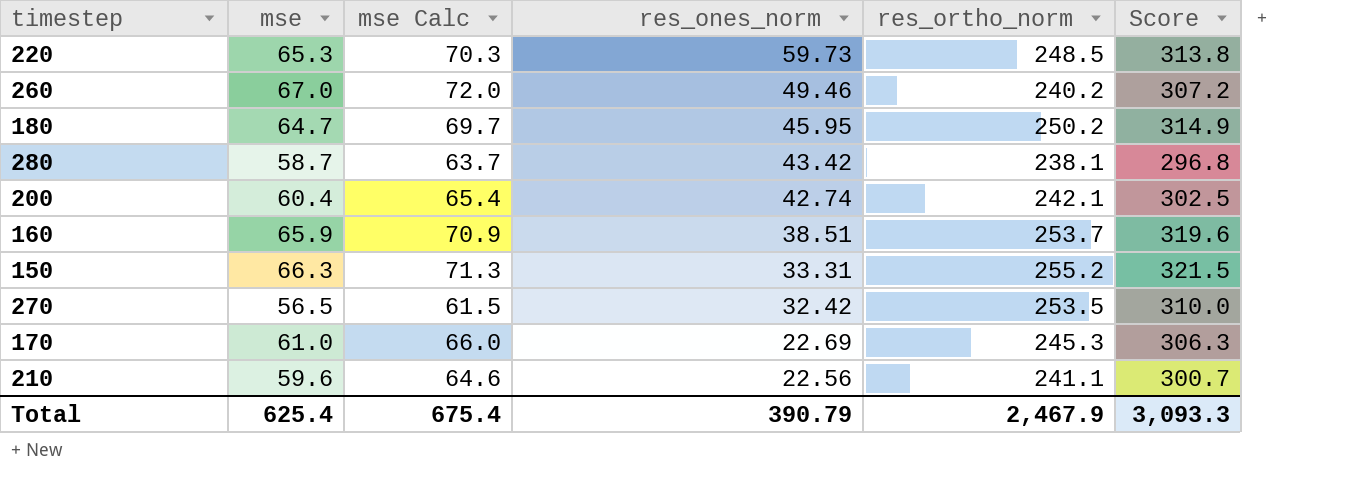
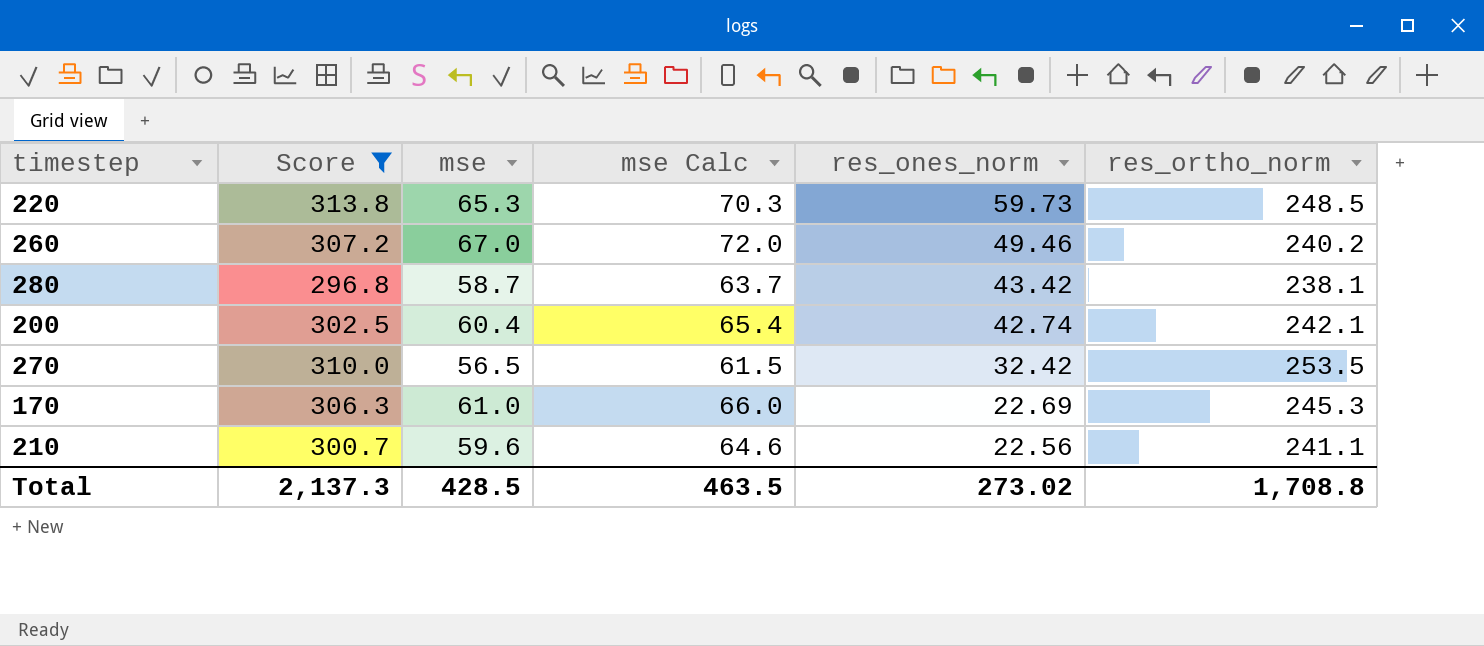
filter: none -> Score <= 313.8
column Score | position: 6 -> 2
Total | Score: 3,093.3 -> 2,137.3
Total | mse: 625.4 -> 428.5
Total | mse Calc: 675.4 -> 463.5
Total | res_ones_norm: 390.79 -> 273.02
Total | res_ortho_norm: 2,467.9 -> 1,708.8

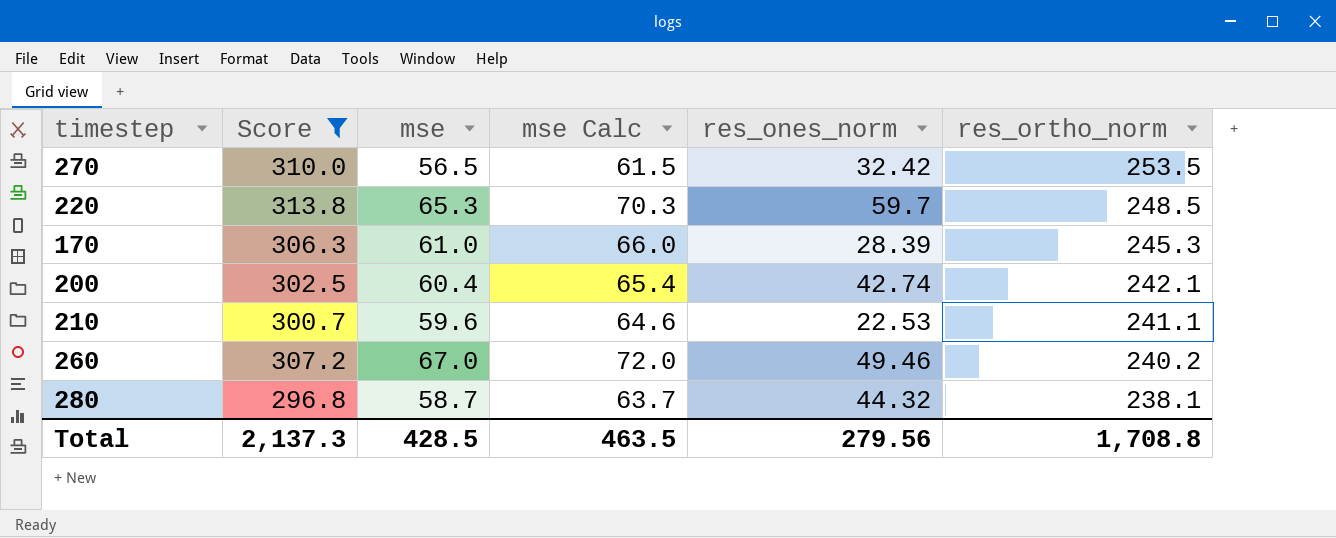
row order: res_ones_norm descending -> res_ortho_norm descending
220 | res_ones_norm: 59.73 -> 59.7
170 | res_ones_norm: 22.69 -> 28.39
210 | res_ones_norm: 22.56 -> 22.53
280 | res_ones_norm: 43.42 -> 44.32
Total | res_ones_norm: 273.02 -> 279.56

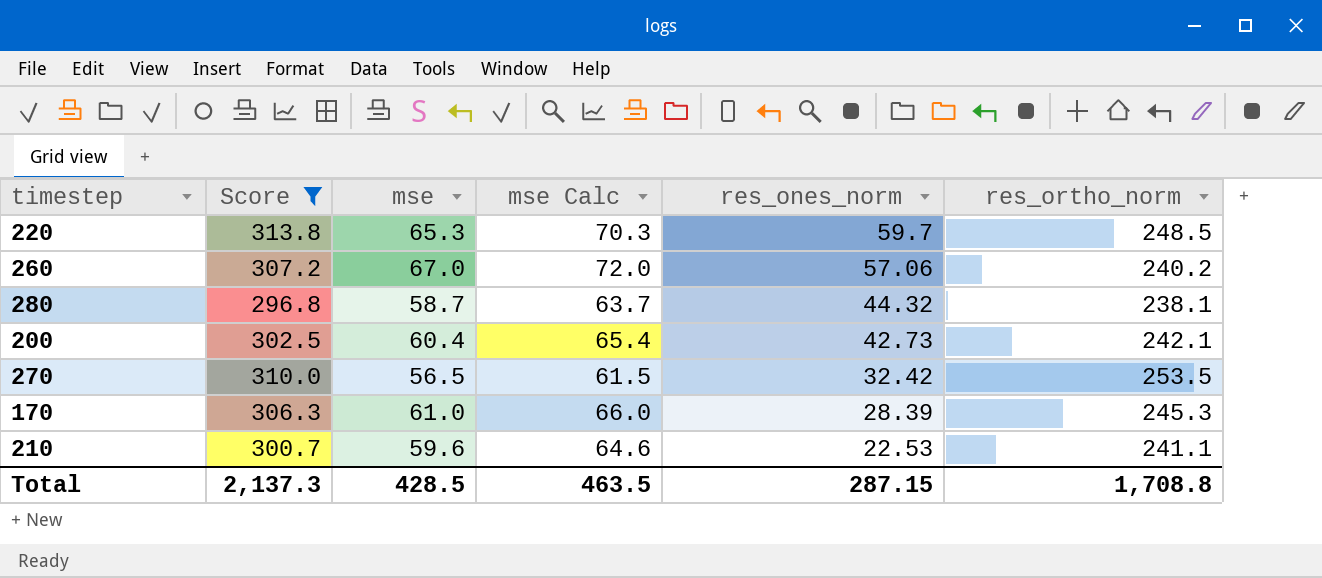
row order: res_ortho_norm descending -> res_ones_norm descending
260 | res_ones_norm: 49.46 -> 57.06
200 | res_ones_norm: 42.74 -> 42.73
Total | res_ones_norm: 279.56 -> 287.15

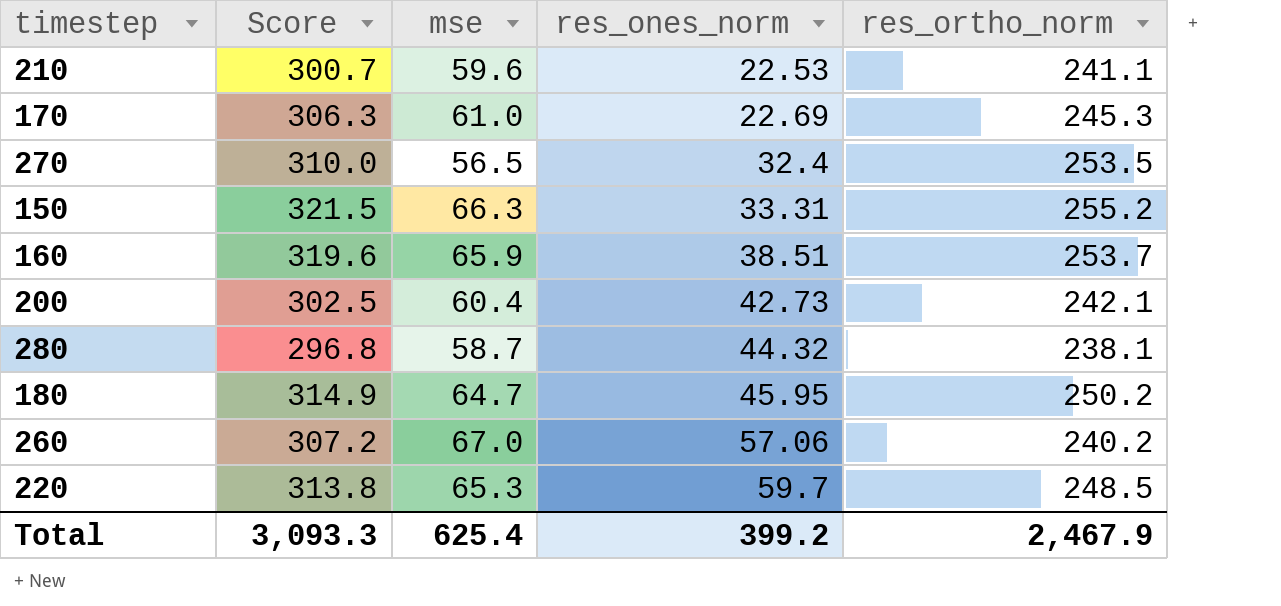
filter: Score <= 313.8 -> none
row order: res_ones_norm descending -> res_ones_norm ascending
column mse Calc | formula: [mse] + 5 -> none
170 | res_ones_norm: 28.39 -> 22.69
270 | res_ones_norm: 32.42 -> 32.4
Total | Score: 2,137.3 -> 3,093.3
Total | mse: 428.5 -> 625.4
Total | res_ones_norm: 287.15 -> 399.2
Total | res_ortho_norm: 1,708.8 -> 2,467.9

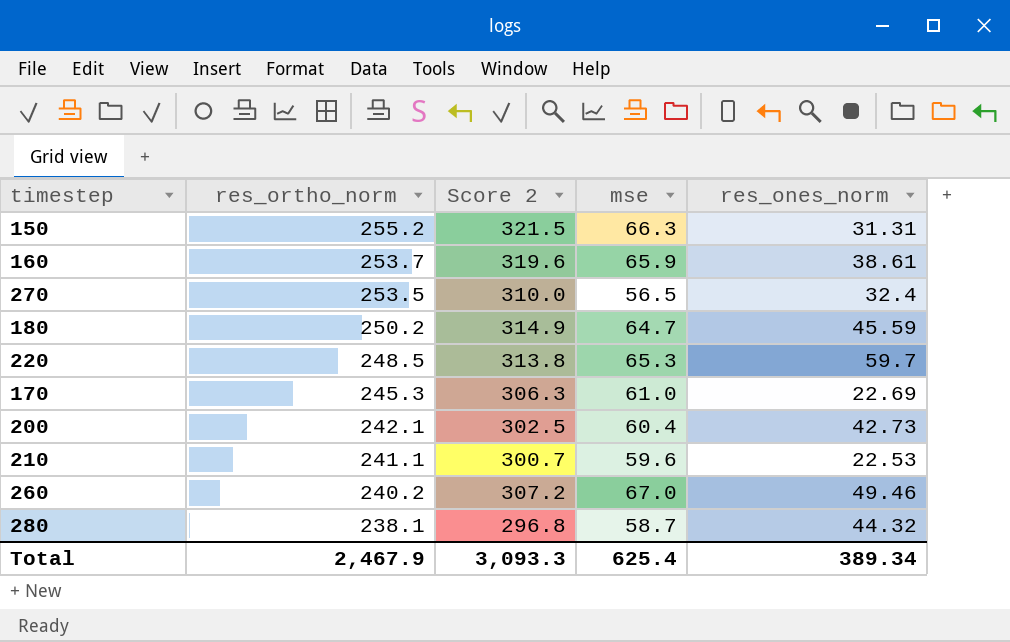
row order: res_ones_norm ascending -> res_ortho_norm descending
column res_ortho_norm | position: 5 -> 2
column name: Score -> Score 2
150 | res_ones_norm: 33.31 -> 31.31
160 | res_ones_norm: 38.51 -> 38.61
180 | res_ones_norm: 45.95 -> 45.59
260 | res_ones_norm: 57.06 -> 49.46
Total | res_ones_norm: 399.2 -> 389.34

